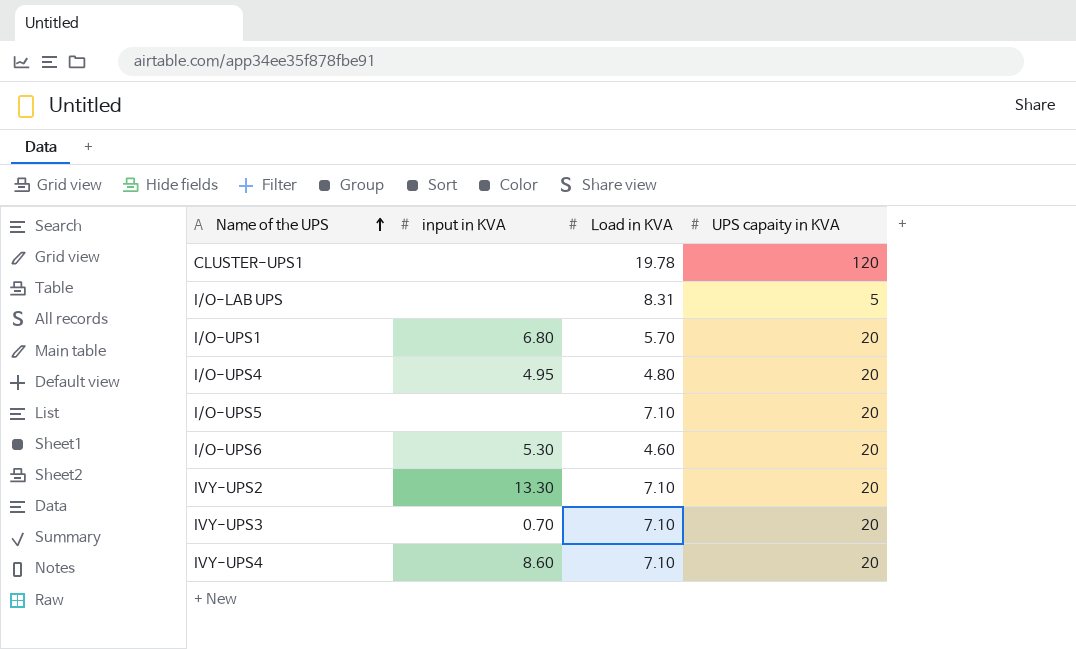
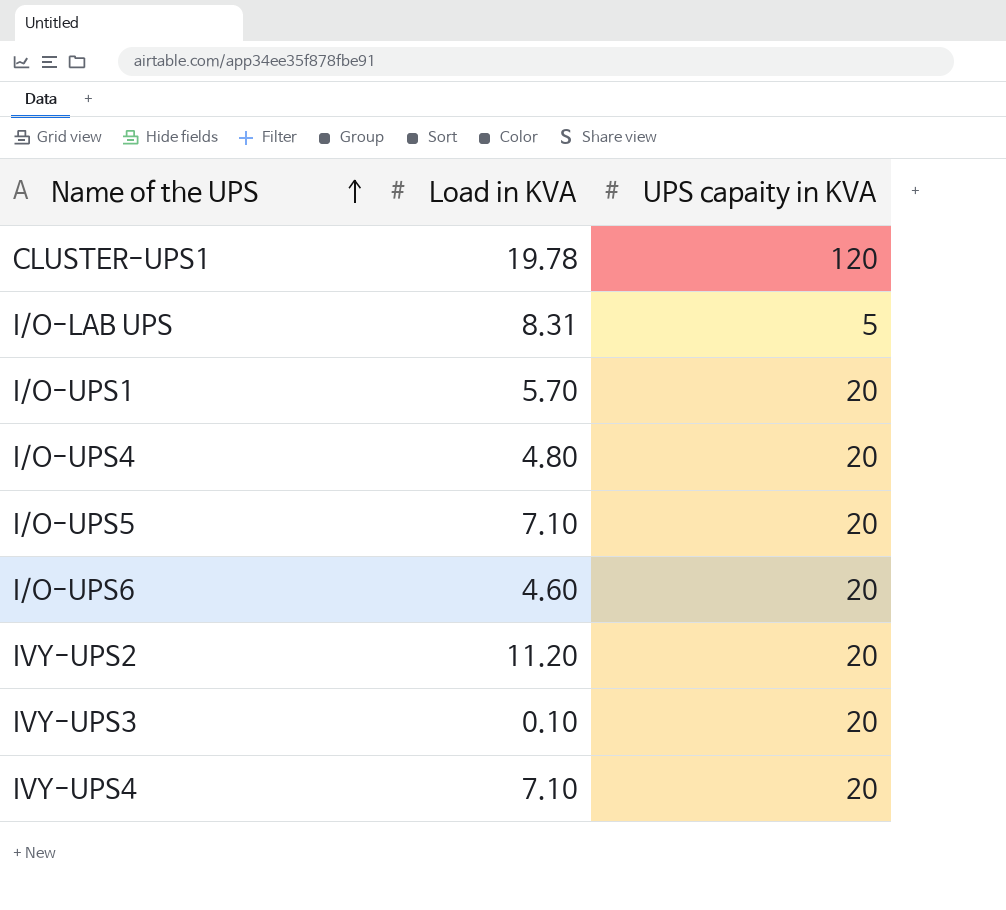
column input in KVA | position: 2 -> none
IVY-UPS2 | Load in KVA: 7.10 -> 11.20
IVY-UPS3 | Load in KVA: 7.10 -> 0.10

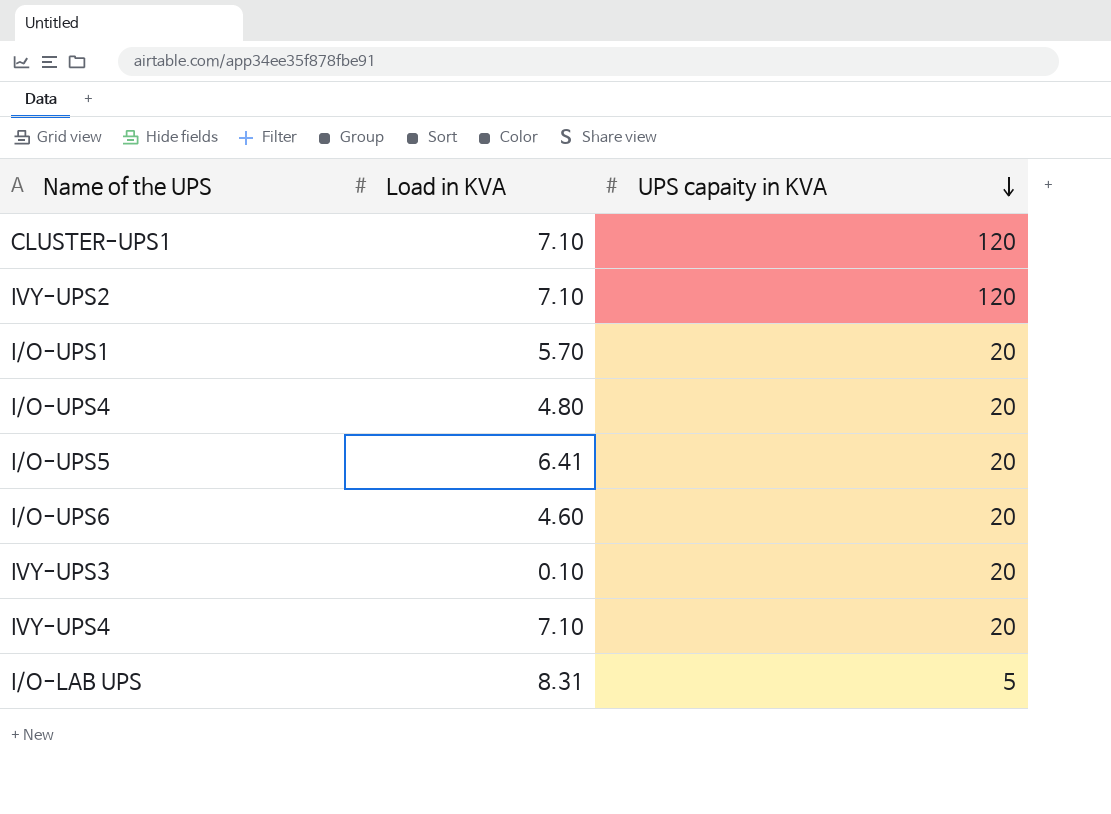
row order: Name of the UPS ascending -> UPS capaity in KVA descending
CLUSTER-UPS1 | Load in KVA: 19.78 -> 7.10
IVY-UPS2 | Load in KVA: 11.20 -> 7.10
IVY-UPS2 | UPS capaity in KVA: 20 -> 120
I/O-UPS5 | Load in KVA: 7.10 -> 6.41

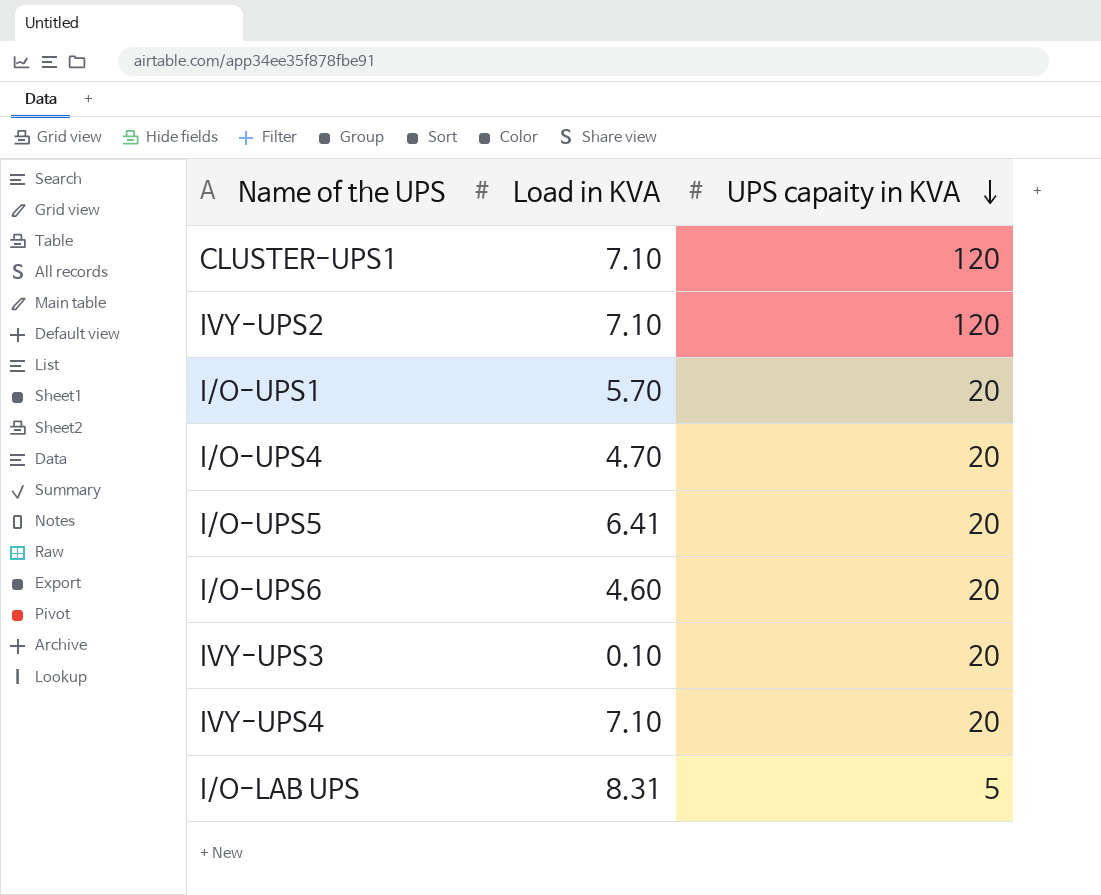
I/O-UPS4 | Load in KVA: 4.80 -> 4.70

